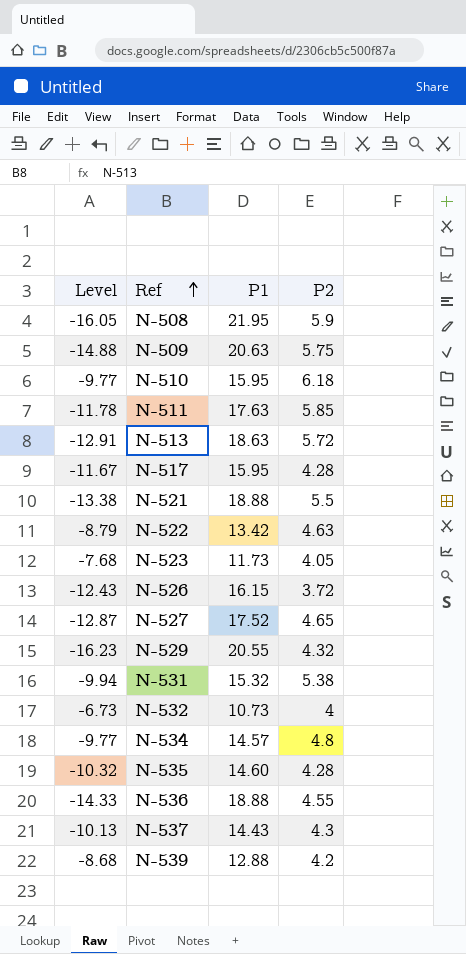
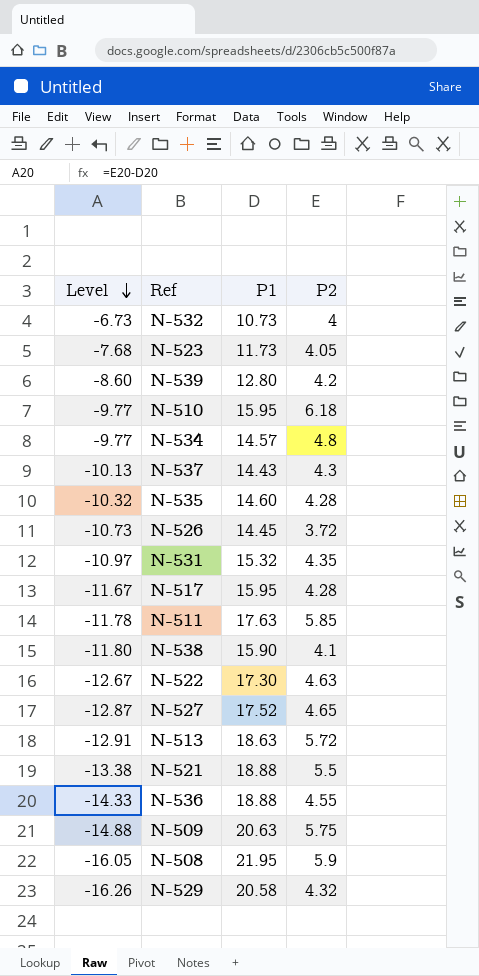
row order: Ref ascending -> Level descending
N-539 | Level: -8.68 -> -8.60
N-539 | P1: 12.88 -> 12.80
N-526 | Level: -12.43 -> -10.73
N-526 | P1: 16.15 -> 14.45
N-531 | Level: -9.94 -> -10.97
N-531 | P2: 5.38 -> 4.35
row N-538: none -> -11.80 | 15.90 | 4.1
N-522 | Level: -8.79 -> -12.67
N-522 | P1: 13.42 -> 17.30
N-529 | Level: -16.23 -> -16.26
N-529 | P1: 20.55 -> 20.58

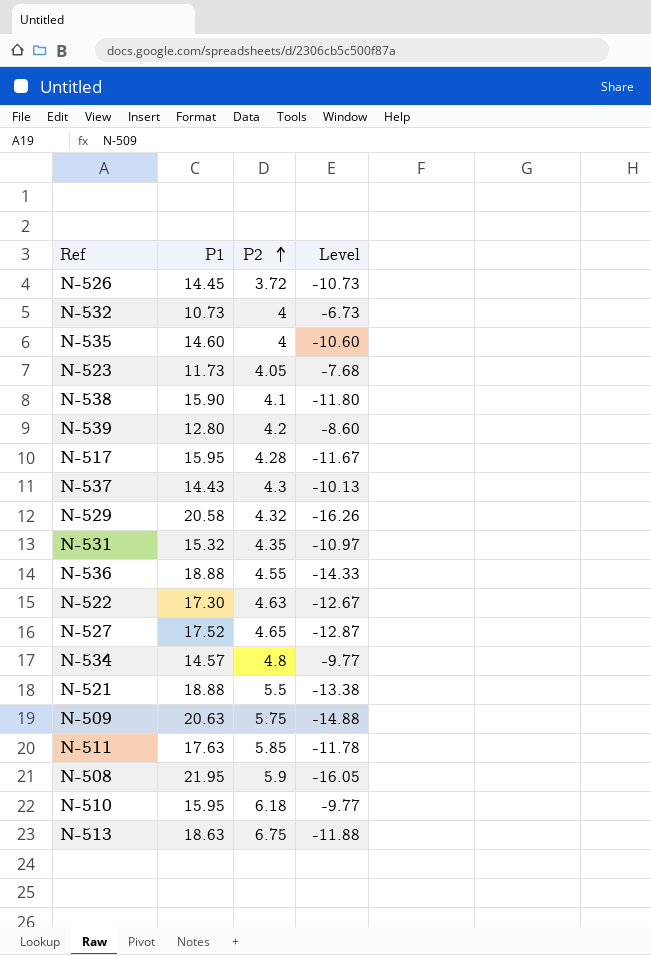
row order: Level descending -> P2 ascending
column Level | position: 1 -> 4
N-535 | P2: 4.28 -> 4
N-535 | Level: -10.32 -> -10.60
N-513 | P2: 5.72 -> 6.75
N-513 | Level: -12.91 -> -11.88

